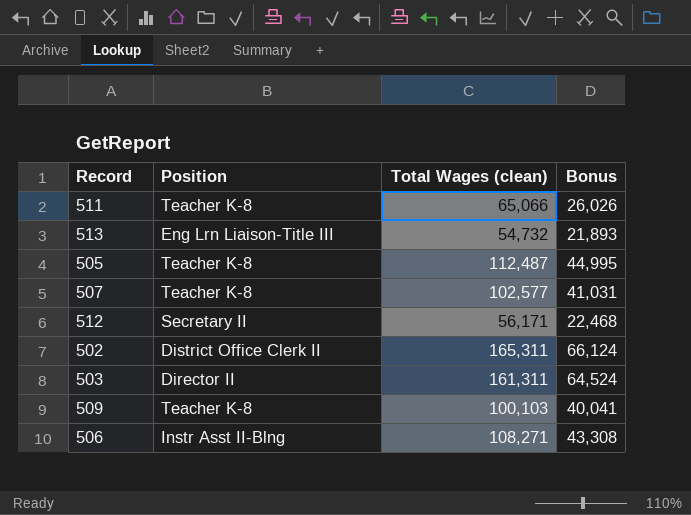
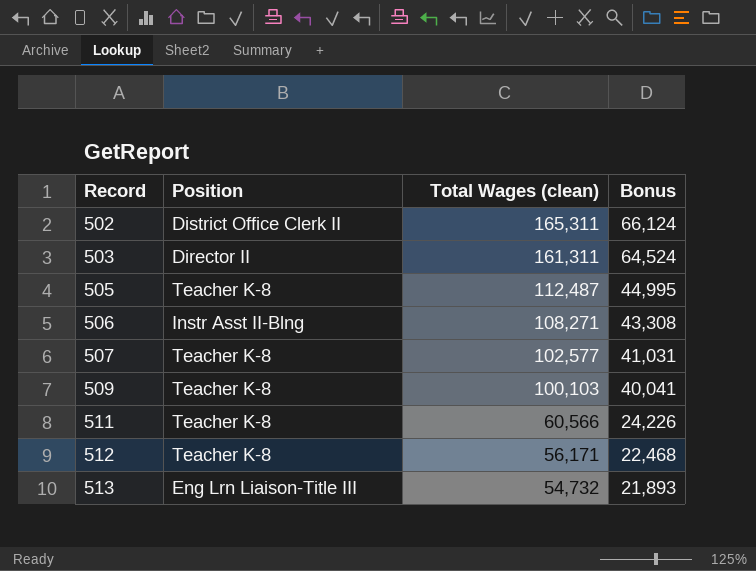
row order: none -> Record ascending
511 | Total Wages (clean): 65,066 -> 60,566
511 | Bonus: 26,026 -> 24,226
512 | Position: Secretary II -> Teacher K-8

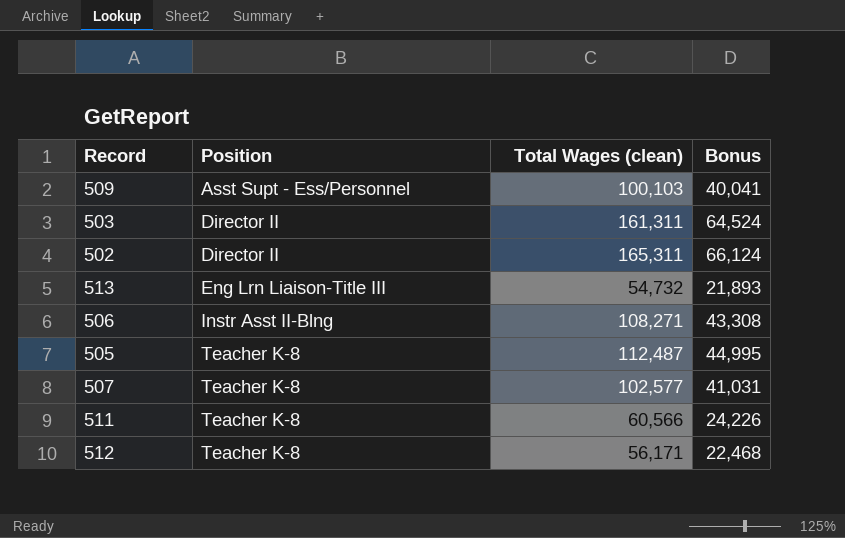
row order: Record ascending -> Position ascending
509 | Position: Teacher K-8 -> Asst Supt - Ess/Personnel
502 | Position: District Office Clerk II -> Director II

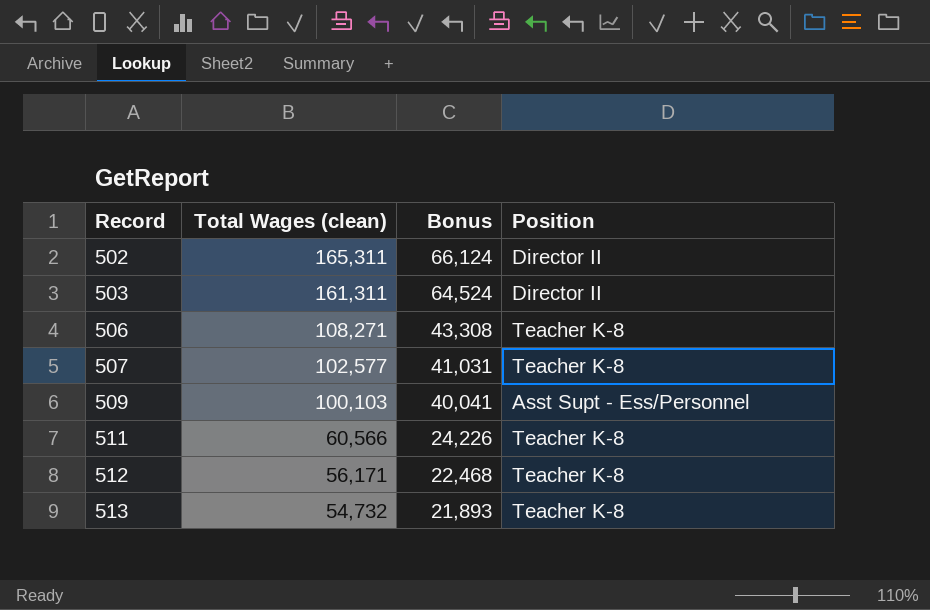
row order: Position ascending -> Record ascending
column Position | position: 2 -> 4
row 505: Teacher K-8 | 112,487 | 44,995 -> none
506 | Position: Instr Asst II-Blng -> Teacher K-8
513 | Position: Eng Lrn Liaison-Title III -> Teacher K-8

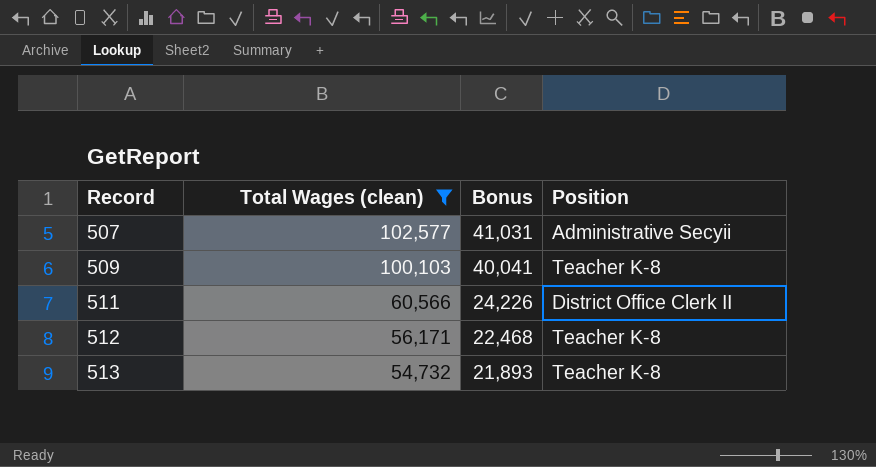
filter: none -> Total Wages (clean) <= 102,577
507 | Position: Teacher K-8 -> Administrative Secyii
509 | Position: Asst Supt - Ess/Personnel -> Teacher K-8
511 | Position: Teacher K-8 -> District Office Clerk II

